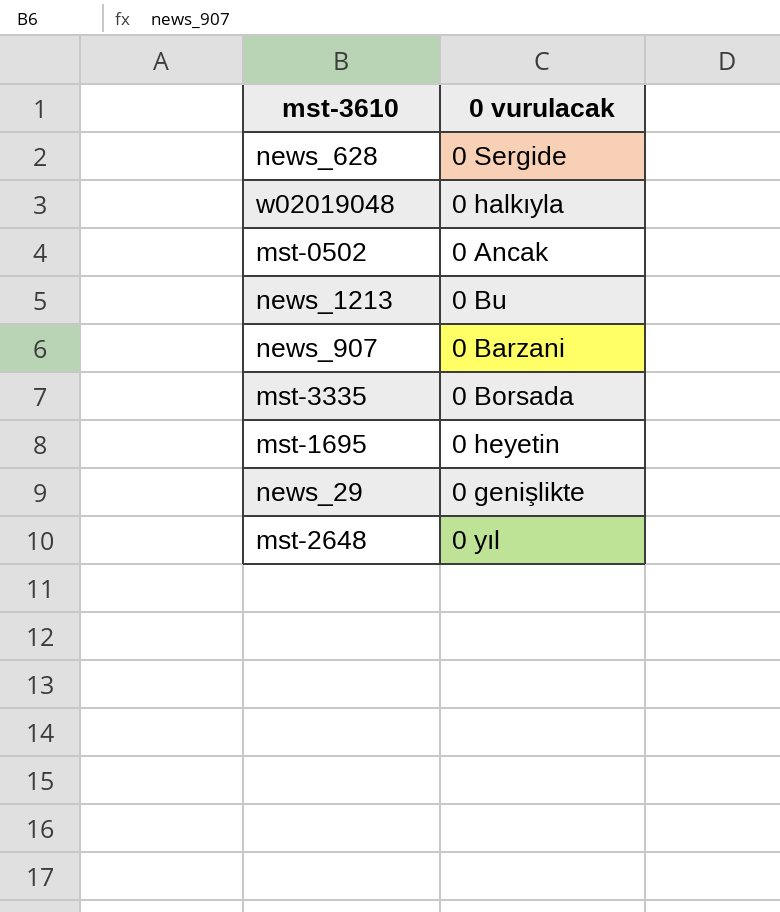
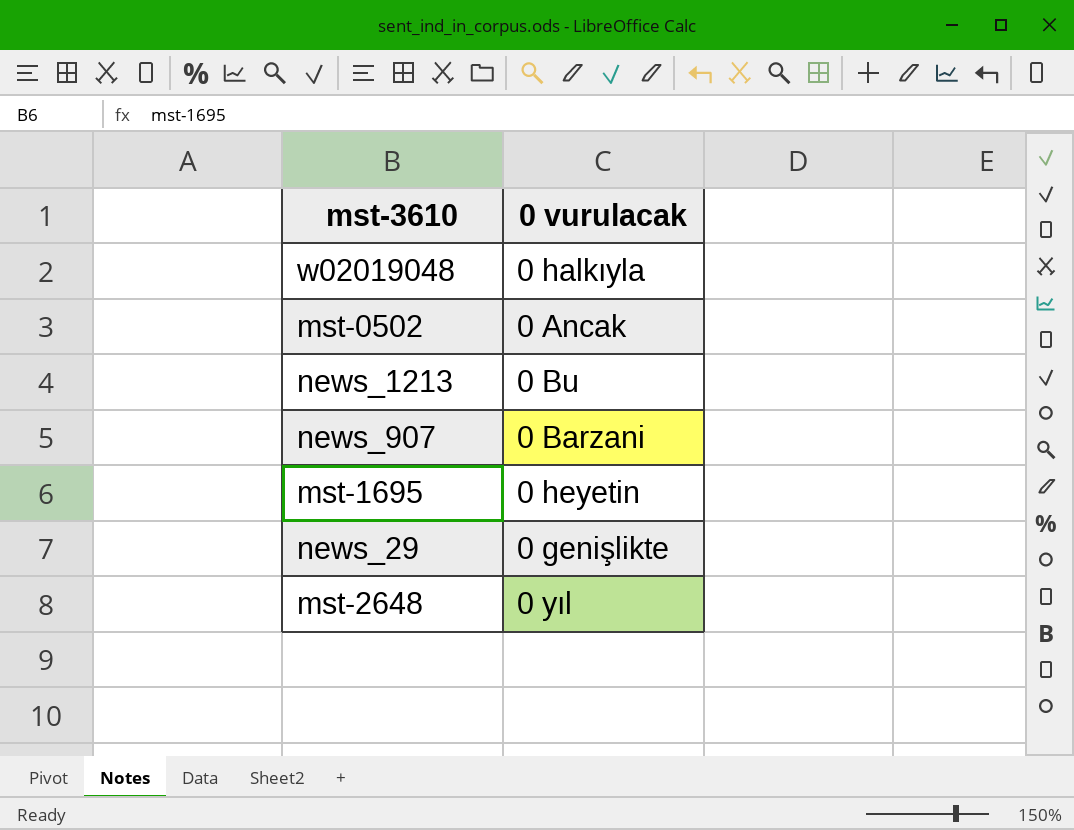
row news_628: 0 Sergide -> none
row mst-3335: 0 Borsada -> none

